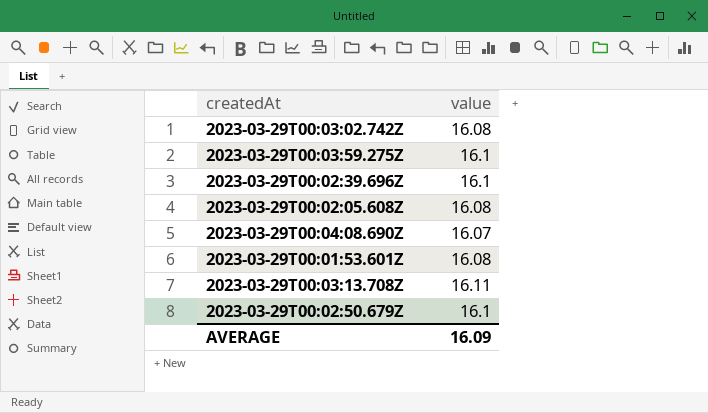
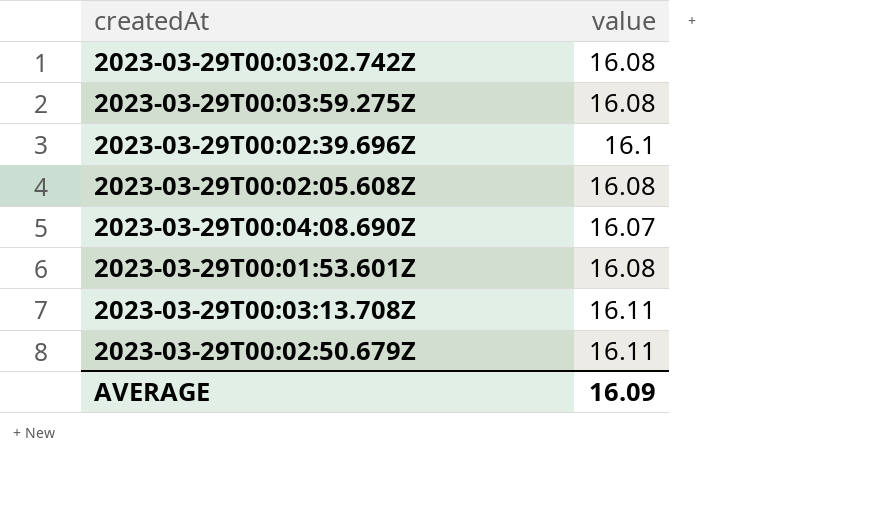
2023-03-29T00:03:59.275Z | value: 16.1 -> 16.08
2023-03-29T00:02:50.679Z | value: 16.1 -> 16.11

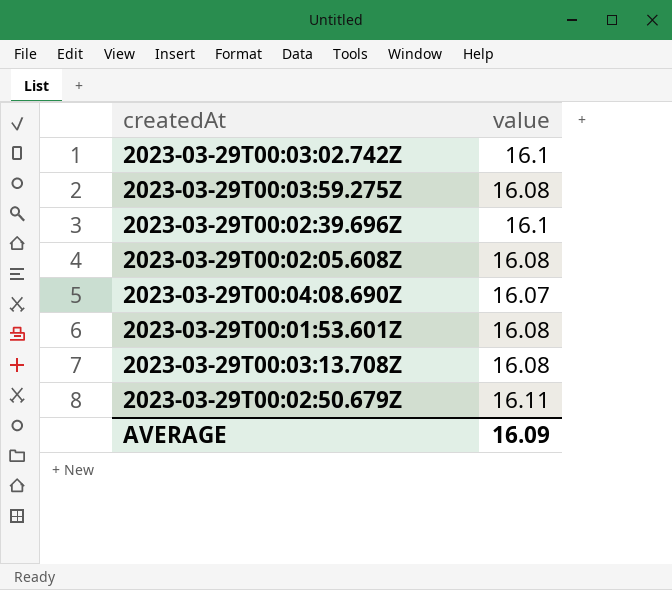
2023-03-29T00:03:02.742Z | value: 16.08 -> 16.1
2023-03-29T00:03:13.708Z | value: 16.11 -> 16.08

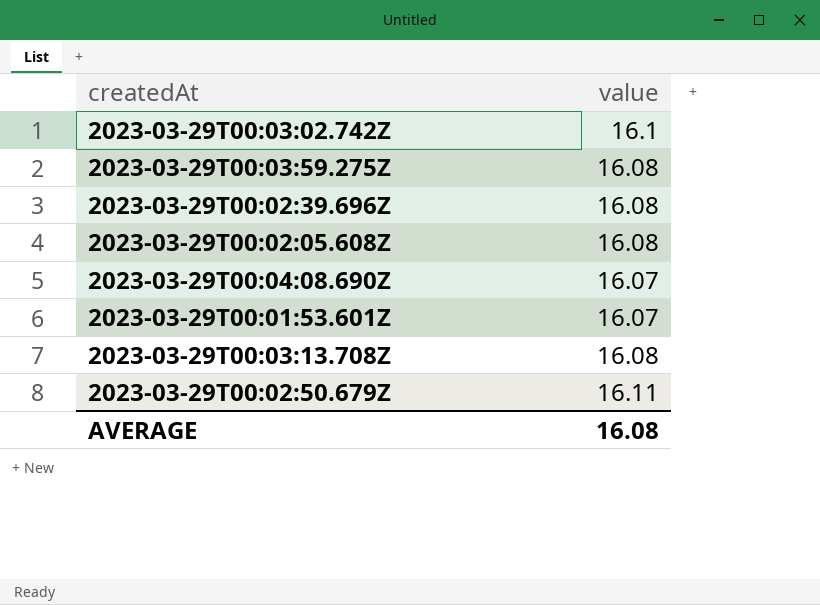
2023-03-29T00:02:39.696Z | value: 16.1 -> 16.08
2023-03-29T00:01:53.601Z | value: 16.08 -> 16.07
AVERAGE | value: 16.09 -> 16.08

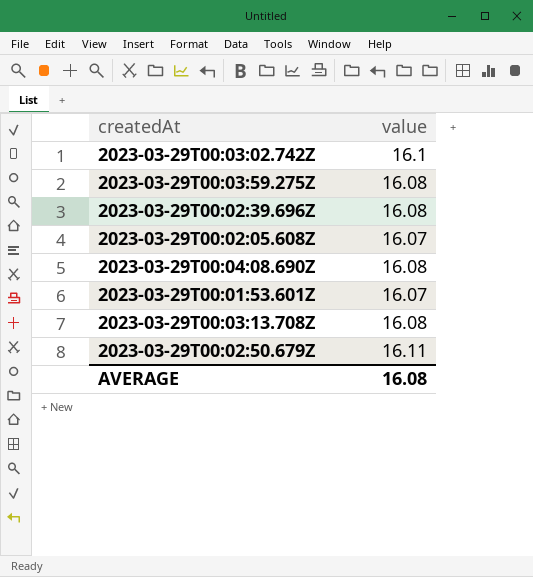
2023-03-29T00:02:05.608Z | value: 16.08 -> 16.07
2023-03-29T00:04:08.690Z | value: 16.07 -> 16.08

